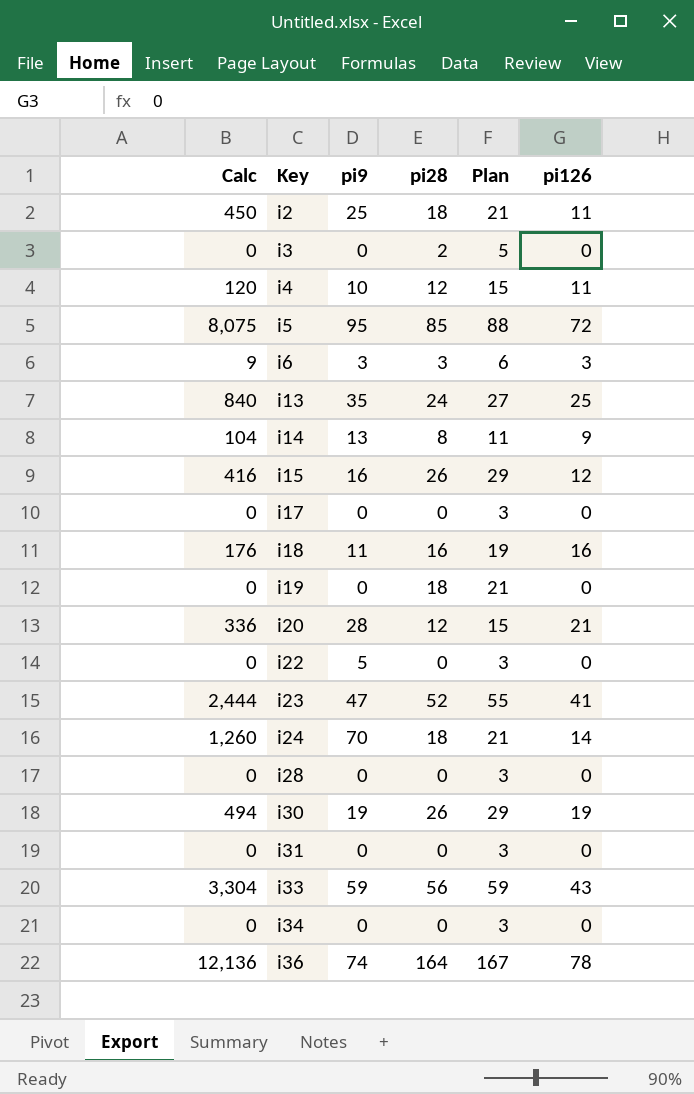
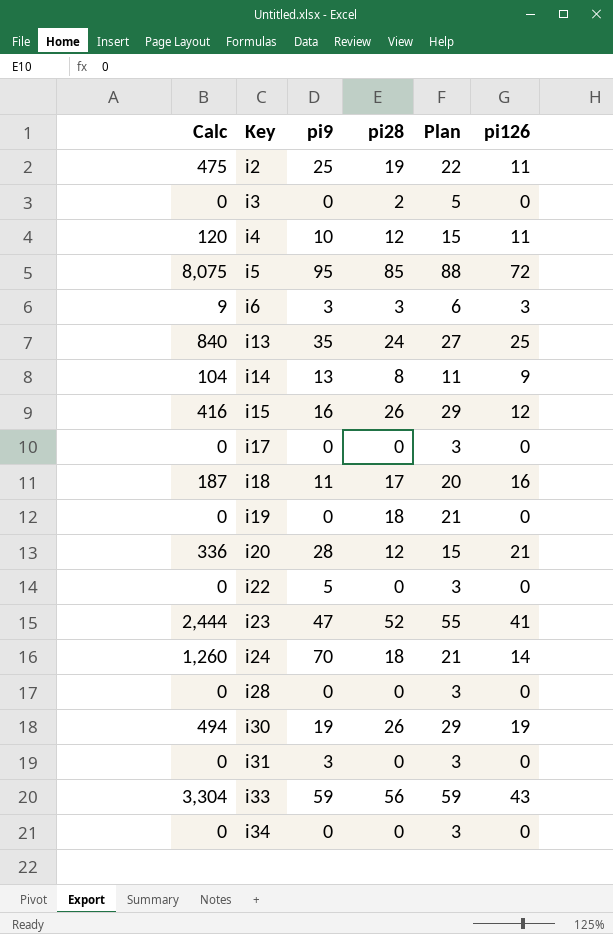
row i36: 12,136 | 74 | 164 | 167 | 78 -> none
i2 | Calc: 450 -> 475
i2 | pi28: 18 -> 19
i2 | Plan: 21 -> 22
i18 | Calc: 176 -> 187
i18 | pi28: 16 -> 17
i18 | Plan: 19 -> 20
i31 | pi9: 0 -> 3

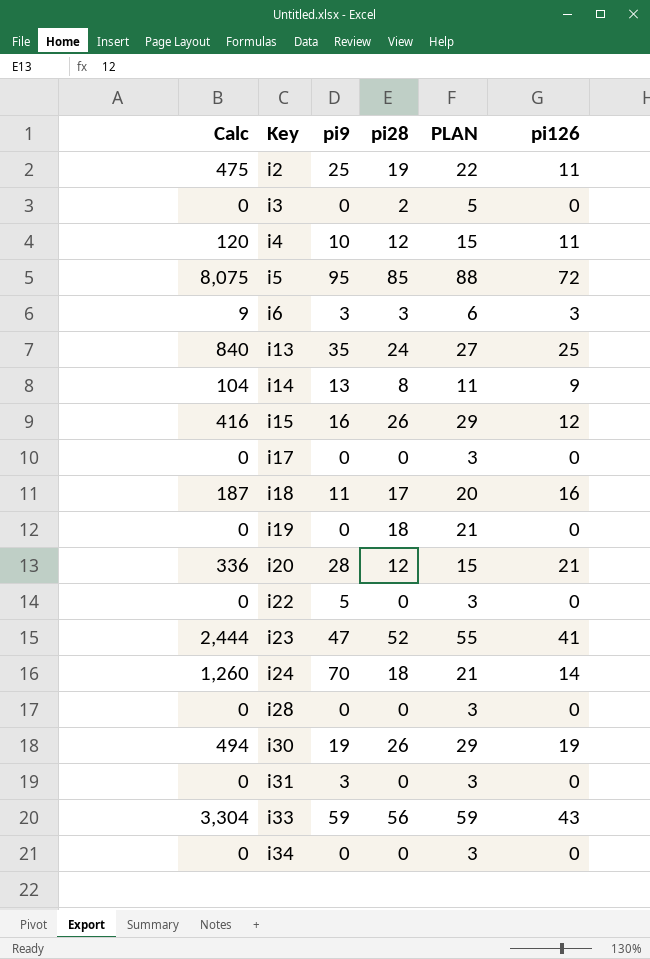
column name: Plan -> PLAN

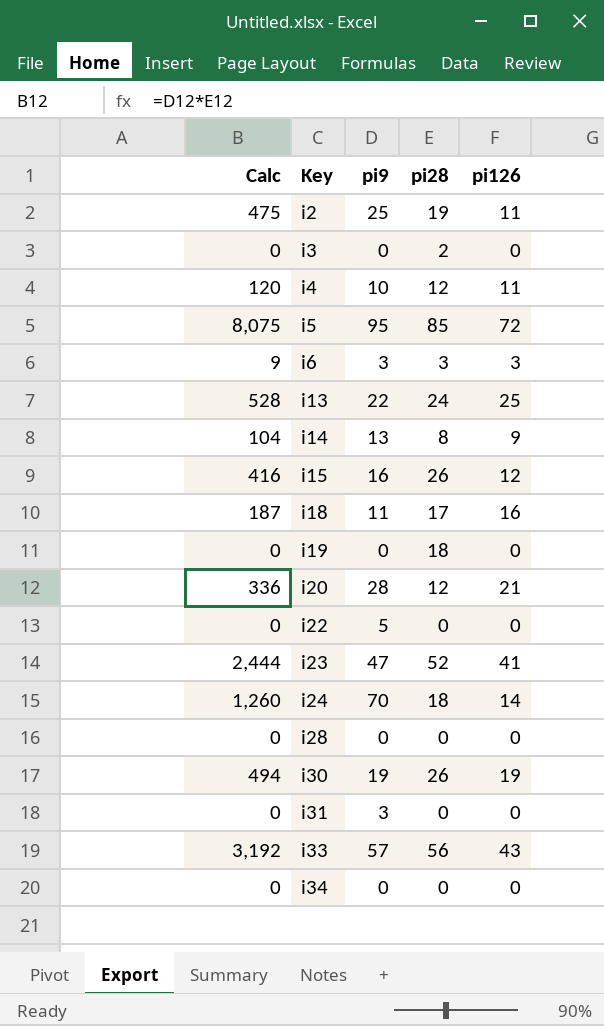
column PLAN | formula: [pi28] + 3 -> none
row i17: 0 | 0 | 0 | 3 | 0 -> none
i13 | Calc: 840 -> 528
i13 | pi9: 35 -> 22
i33 | Calc: 3,304 -> 3,192
i33 | pi9: 59 -> 57

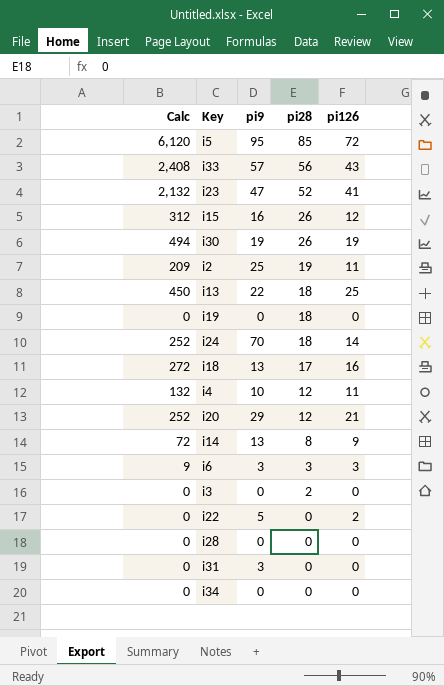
row order: Key ascending -> pi28 descending
column Calc | formula: [pi9] * [pi28] -> [pi28] * [pi126]
i13 | pi28: 24 -> 18
i18 | pi9: 11 -> 13
i20 | pi9: 28 -> 29
i22 | pi126: 0 -> 2

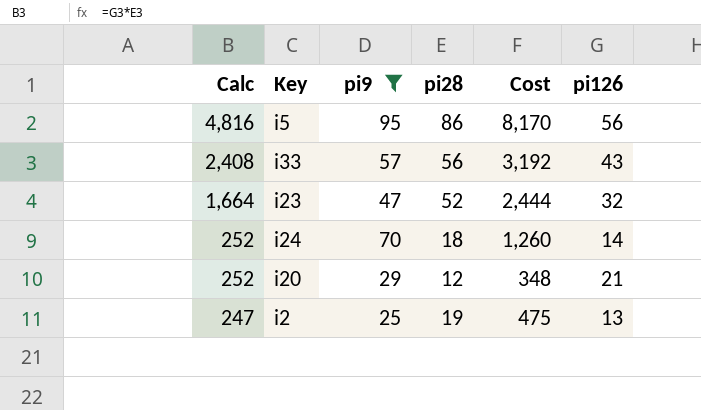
filter: none -> pi9 >= 25
row order: pi28 descending -> Calc descending
column Cost | formula: none -> [pi9] * [pi28]
i5 | Calc: 6,120 -> 4,816
i5 | pi28: 85 -> 86
i5 | pi126: 72 -> 56
i23 | Calc: 2,132 -> 1,664
i23 | pi126: 41 -> 32
i2 | Calc: 209 -> 247
i2 | pi126: 11 -> 13

